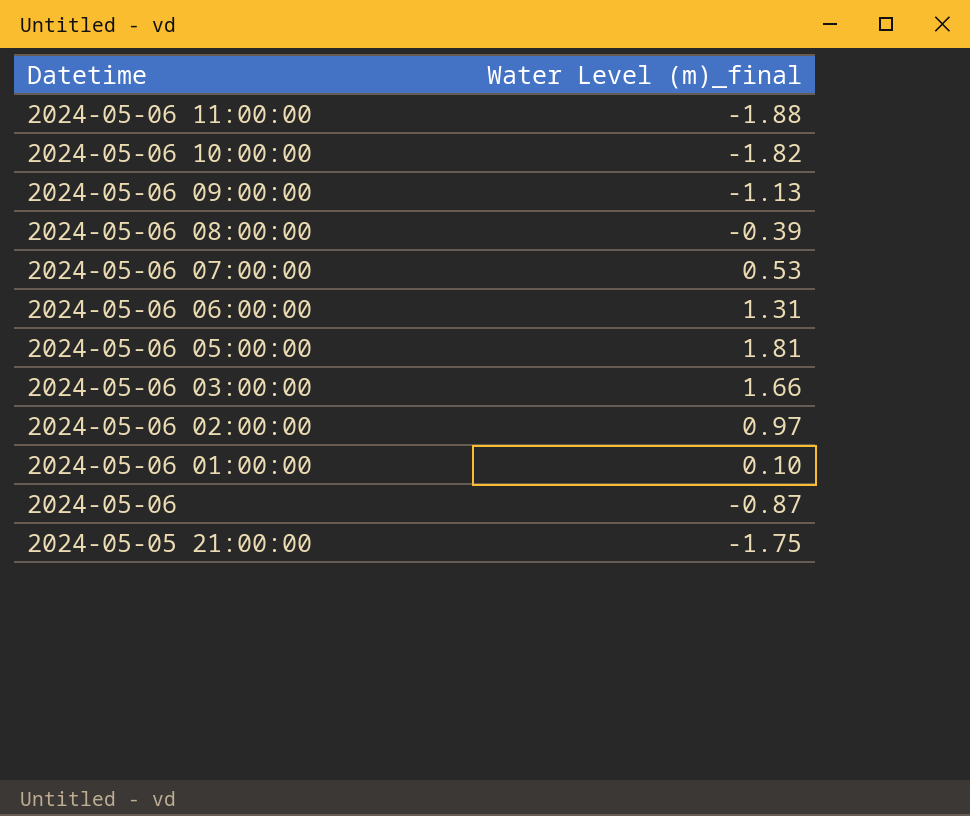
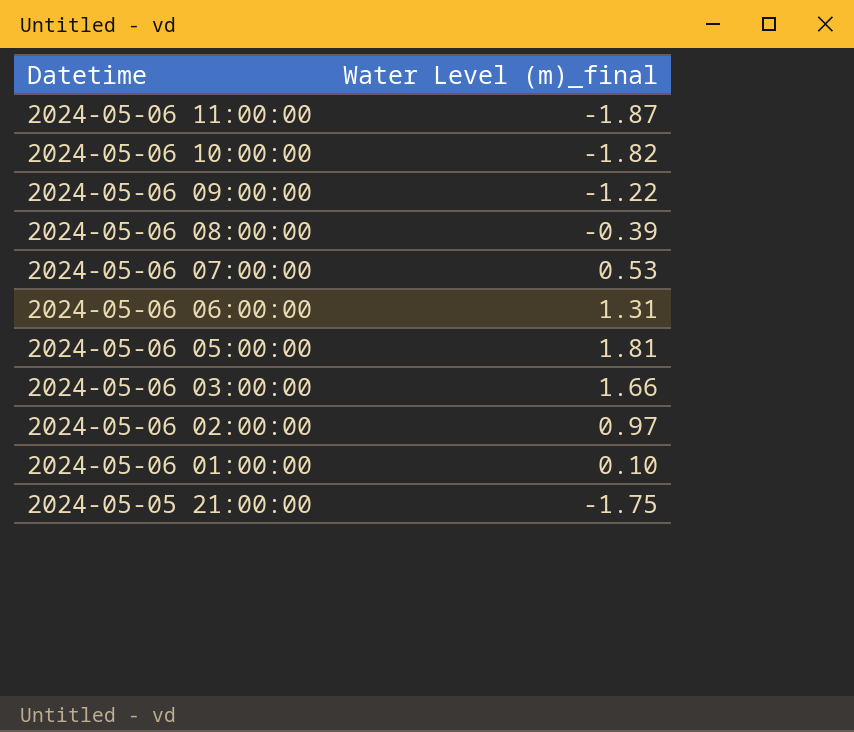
row 2024-05-06: -0.87 -> none
2024-05-06 11:00:00 | Water Level (m)_final: -1.88 -> -1.87
2024-05-06 09:00:00 | Water Level (m)_final: -1.13 -> -1.22

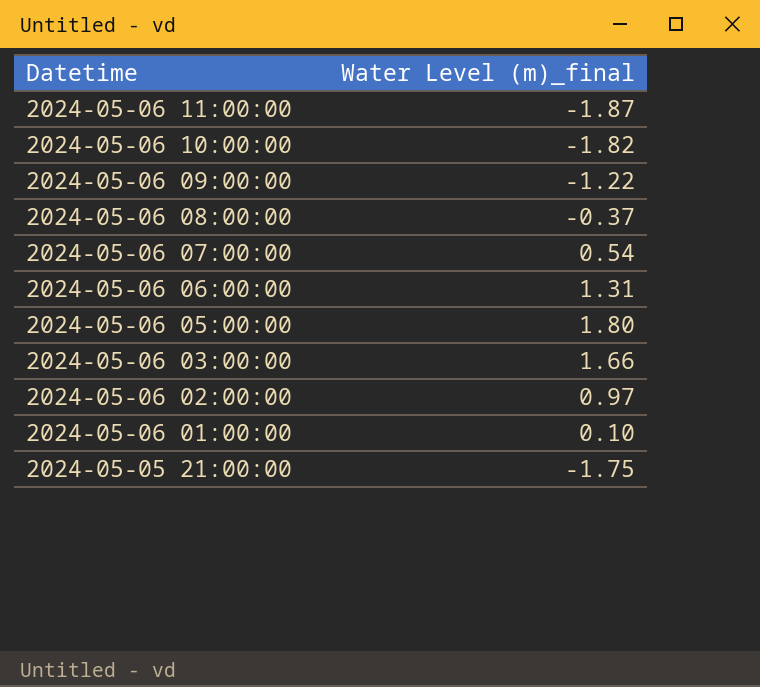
2024-05-06 08:00:00 | Water Level (m)_final: -0.39 -> -0.37
2024-05-06 07:00:00 | Water Level (m)_final: 0.53 -> 0.54
2024-05-06 05:00:00 | Water Level (m)_final: 1.81 -> 1.80

